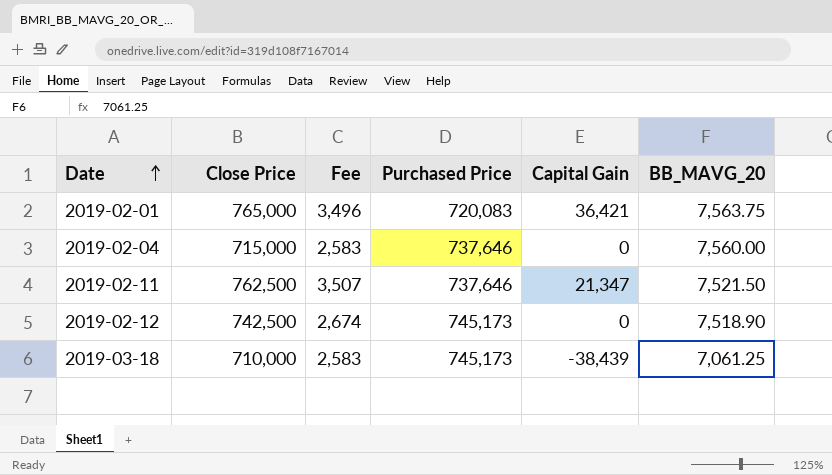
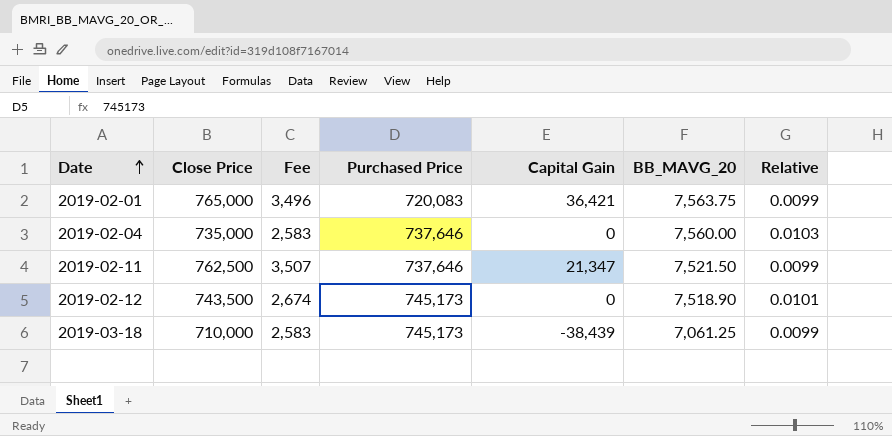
column Relative | formula: none -> [BB_MAVG_20] / [Close Price]
2019-02-04 | Close Price: 715,000 -> 735,000
2019-02-12 | Close Price: 742,500 -> 743,500

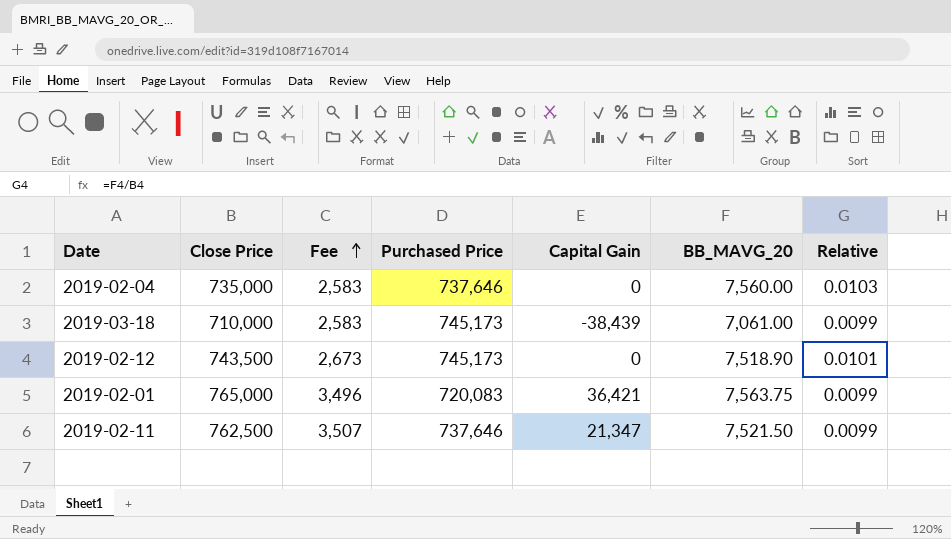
row order: Date ascending -> Fee ascending
2019-03-18 | BB_MAVG_20: 7,061.25 -> 7,061.00
2019-02-12 | Fee: 2,674 -> 2,673

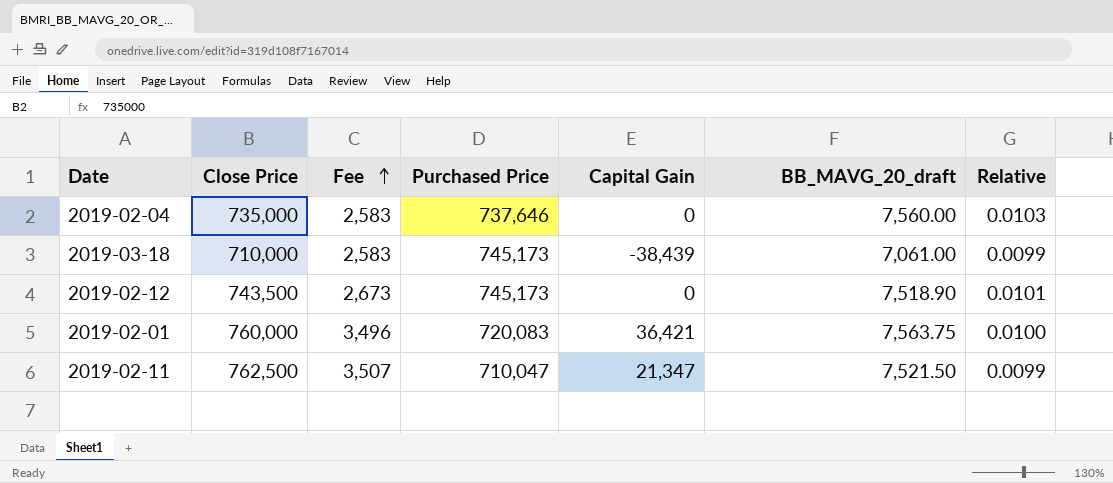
column name: BB_MAVG_20 -> BB_MAVG_20_draft
2019-02-01 | Close Price: 765,000 -> 760,000
2019-02-01 | Relative: 0.0099 -> 0.0100
2019-02-11 | Purchased Price: 737,646 -> 710,047

